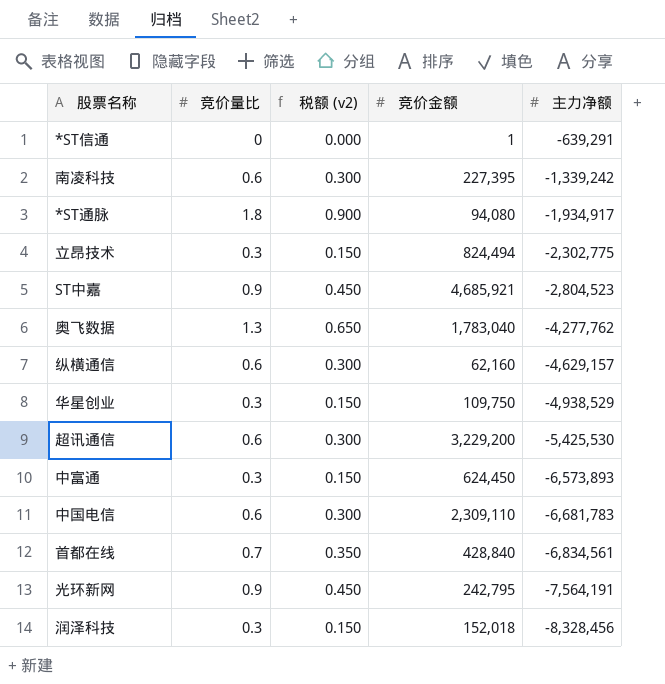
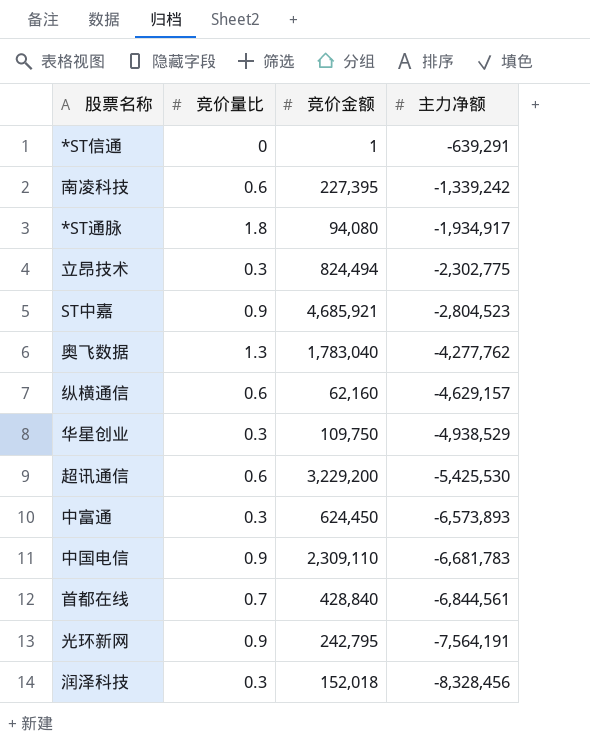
column 税额 (v2) | formula: [竞价量比] * 0.5 -> none
中国电信 | 竞价量比: 0.6 -> 0.9
首都在线 | 主力净额: -6,834,561 -> -6,844,561

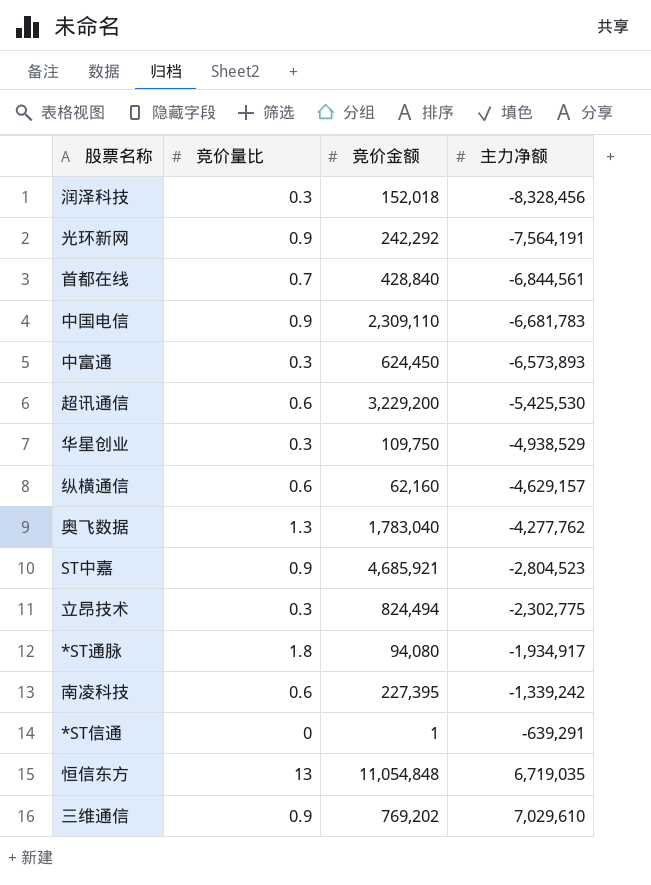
row order: 主力净额 descending -> 主力净额 ascending
光环新网 | 竞价金额: 242,795 -> 242,292
row 恒信东方: none -> 13 | 11,054,848 | 6,719,035
row 三维通信: none -> 0.9 | 769,202 | 7,029,610

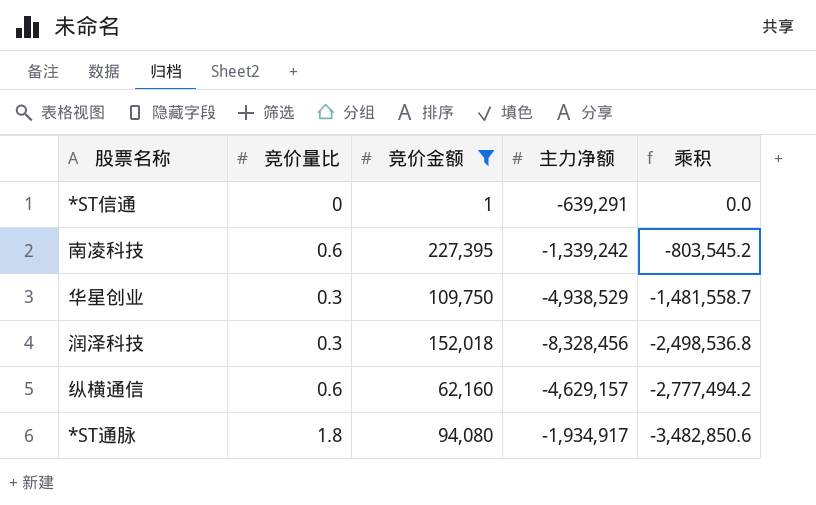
filter: none -> 竞价金额 <= 227,395
row order: 主力净额 ascending -> 乘积 descending
column 乘积 | formula: none -> [竞价量比] * [主力净额]

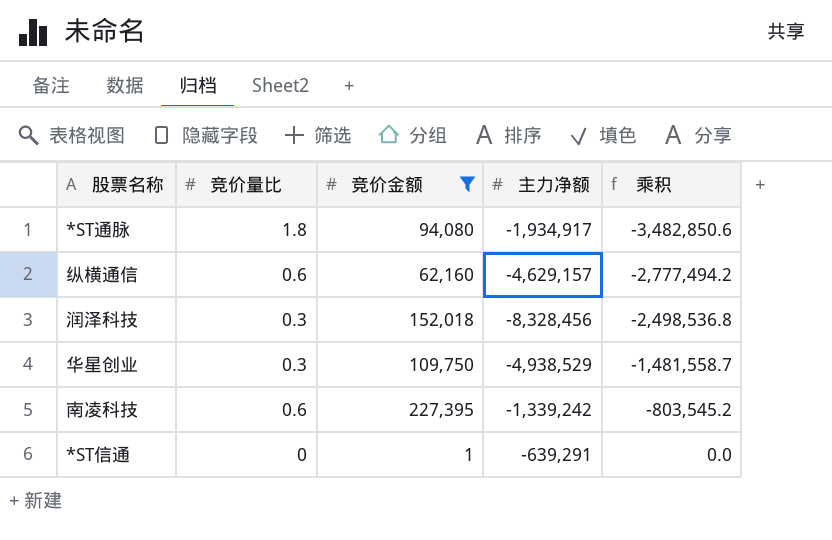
row order: 乘积 descending -> 乘积 ascending

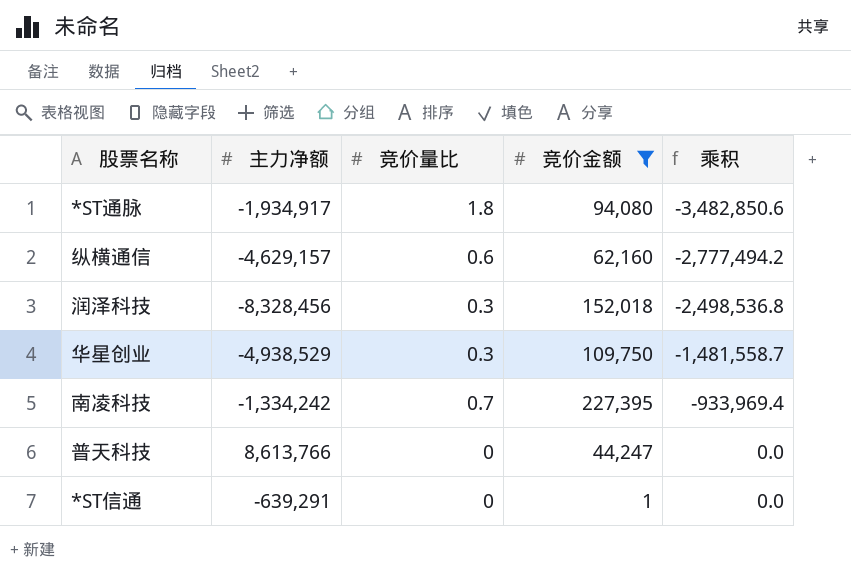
column 主力净额 | position: 4 -> 2
南凌科技 | 主力净额: -1,339,242 -> -1,334,242
南凌科技 | 竞价量比: 0.6 -> 0.7
南凌科技 | 乘积: -803,545.2 -> -933,969.4
row 普天科技: none -> 8,613,766 | 0 | 44,247 | 0.0

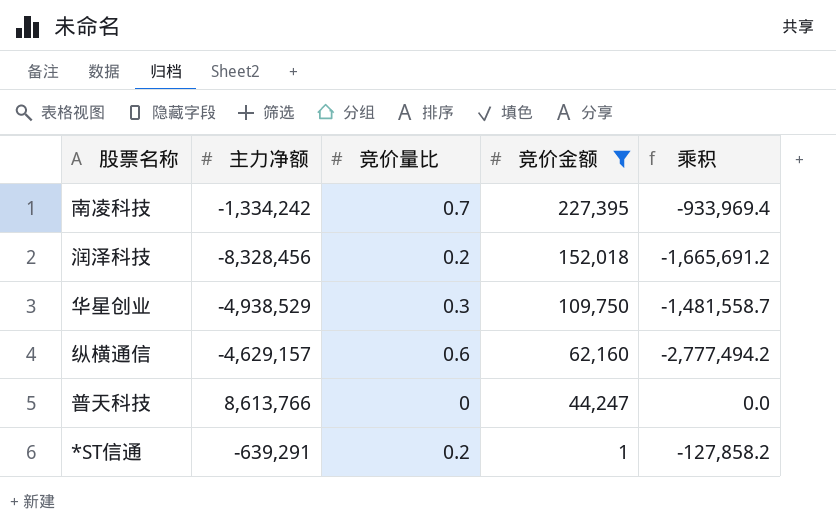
row order: 乘积 ascending -> 竞价金额 descending
row *ST通脉: -1,934,917 | 1.8 | 94,080 | -3,482,850.6 -> none
润泽科技 | 竞价量比: 0.3 -> 0.2
润泽科技 | 乘积: -2,498,536.8 -> -1,665,691.2
*ST信通 | 竞价量比: 0 -> 0.2
*ST信通 | 乘积: 0.0 -> -127,858.2

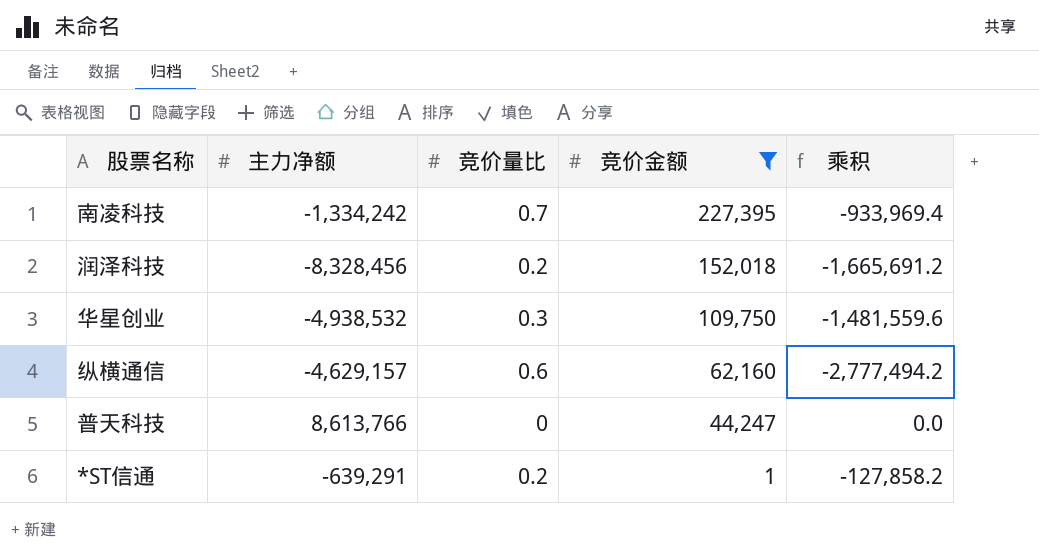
华星创业 | 主力净额: -4,938,529 -> -4,938,532
华星创业 | 乘积: -1,481,558.7 -> -1,481,559.6

